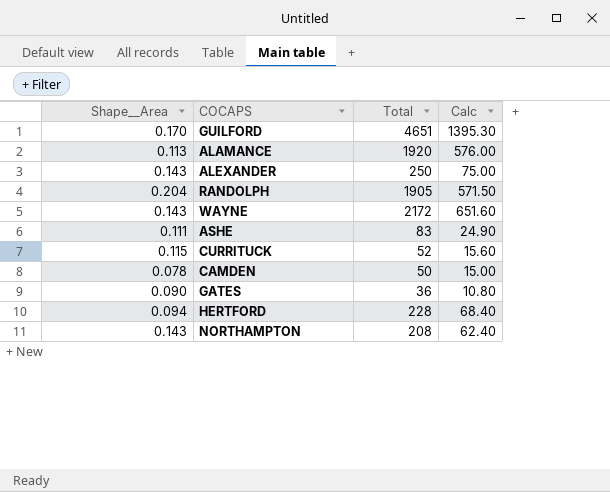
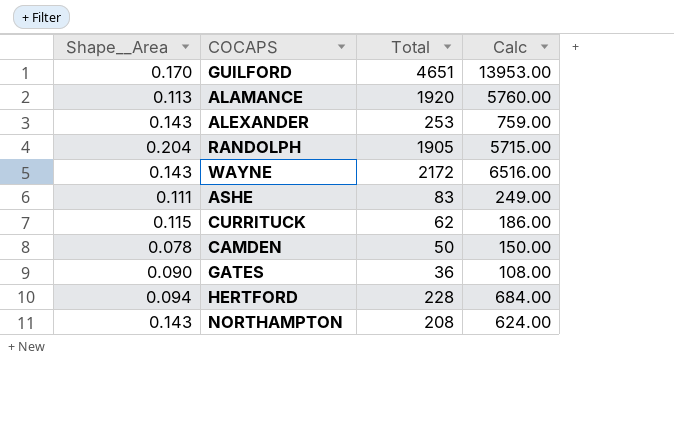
column Calc | formula: [Total] * 0.3 -> [Total] * 3
ALEXANDER | Total: 250 -> 253
CURRITUCK | Total: 52 -> 62

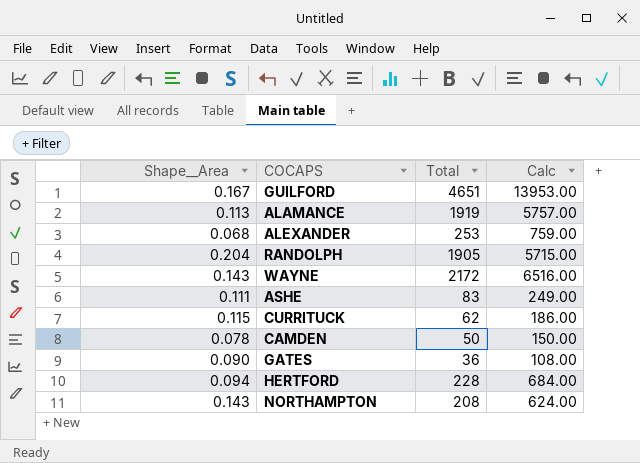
GUILFORD | Shape__Area: 0.170 -> 0.167
ALAMANCE | Total: 1920 -> 1919
ALAMANCE | Calc: 5760.00 -> 5757.00
ALEXANDER | Shape__Area: 0.143 -> 0.068

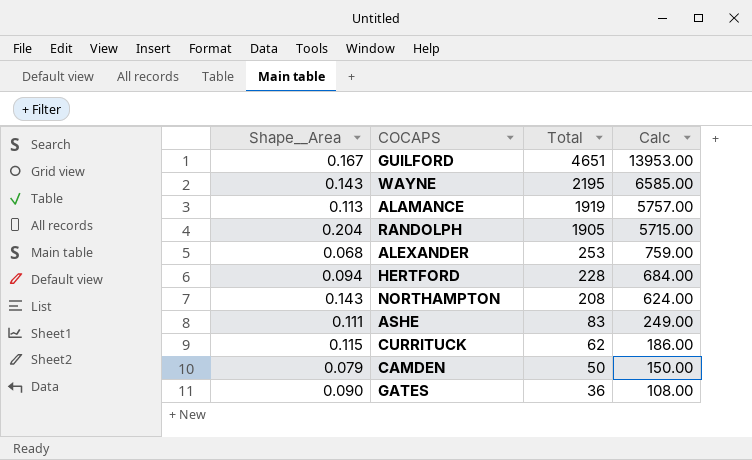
row order: none -> Total descending
WAYNE | Total: 2172 -> 2195
WAYNE | Calc: 6516.00 -> 6585.00
CAMDEN | Shape__Area: 0.078 -> 0.079

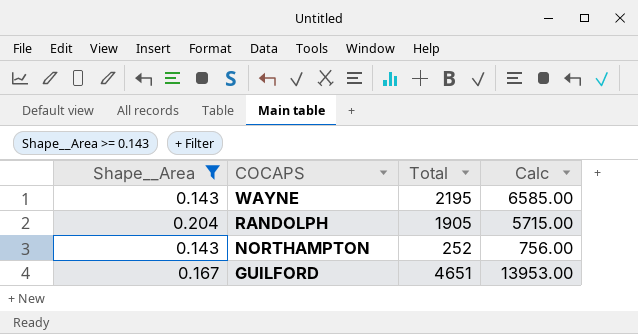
filter: none -> Shape__Area >= 0.143
row order: Total descending -> COCAPS descending
NORTHAMPTON | Total: 208 -> 252
NORTHAMPTON | Calc: 624.00 -> 756.00

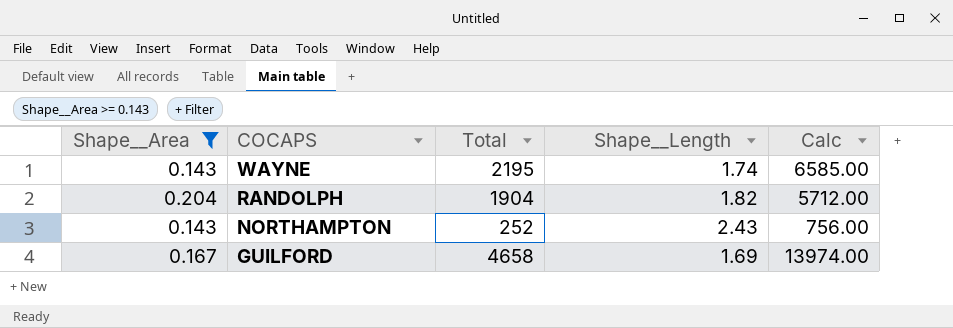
column Shape__Length | position: none -> 4
RANDOLPH | Total: 1905 -> 1904
RANDOLPH | Calc: 5715.00 -> 5712.00
GUILFORD | Total: 4651 -> 4658
GUILFORD | Calc: 13953.00 -> 13974.00

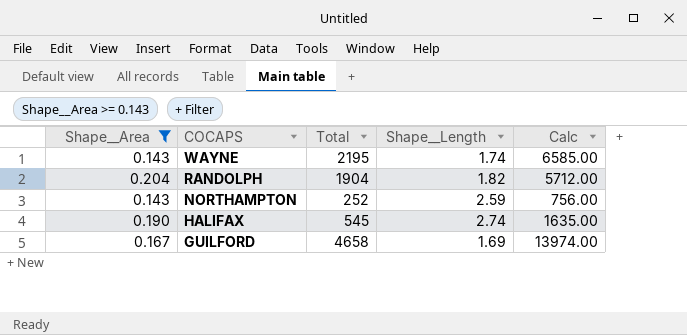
NORTHAMPTON | Shape__Length: 2.43 -> 2.59
row HALIFAX: none -> 0.190 | 545 | 2.74 | 1635.00

